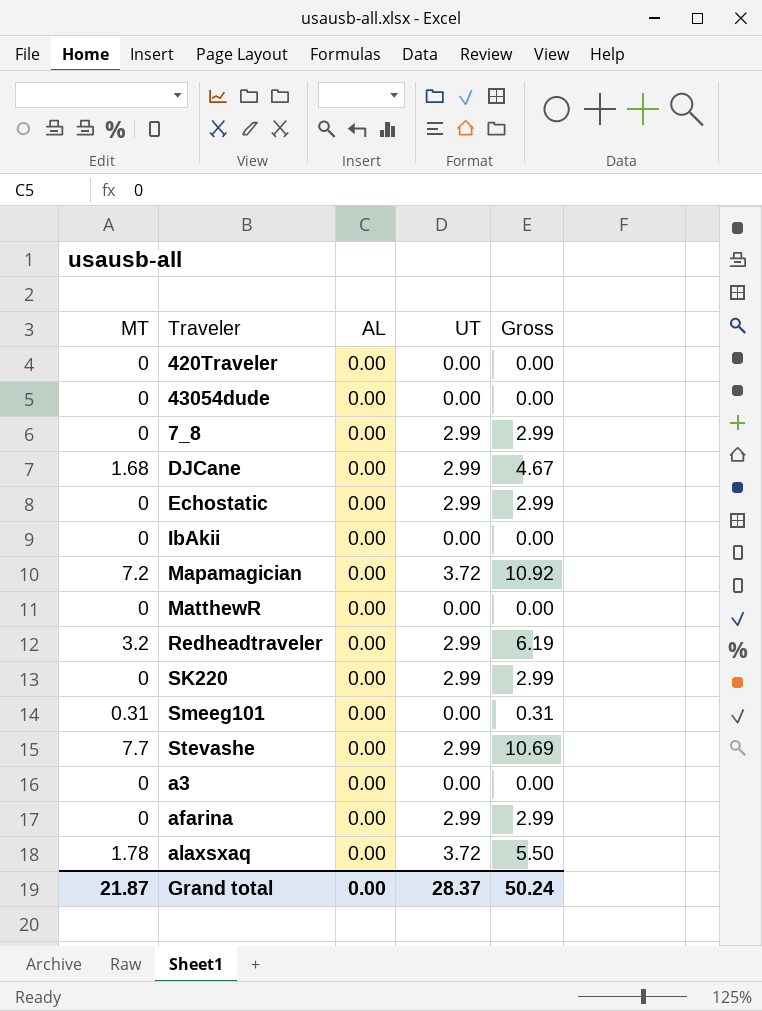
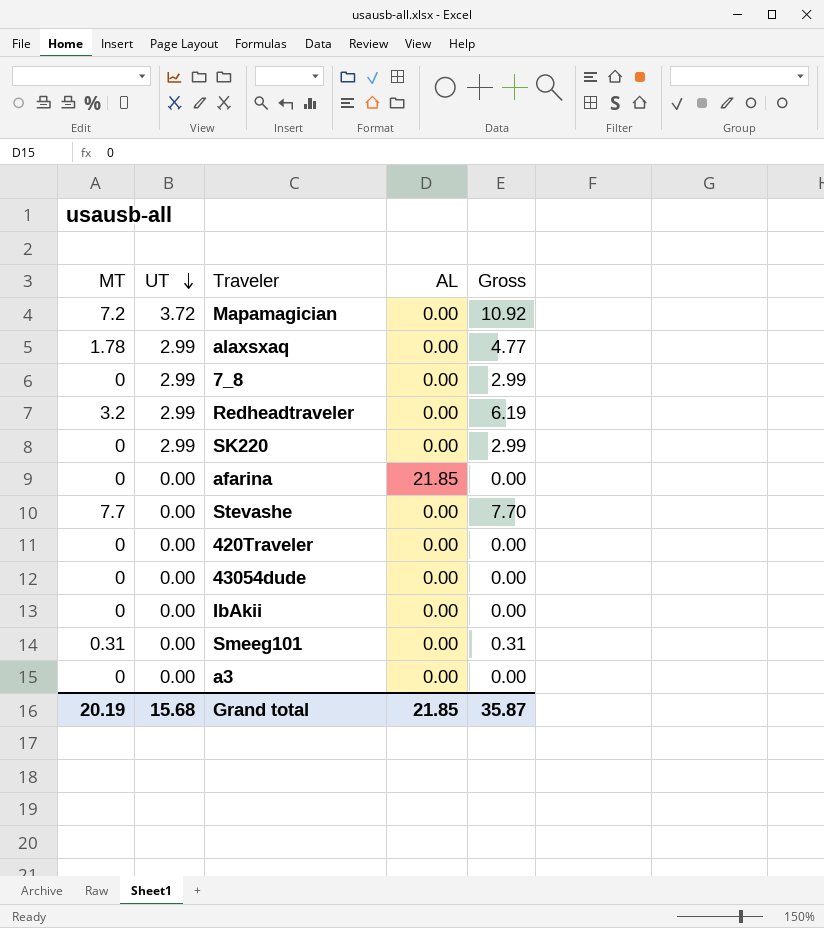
row order: none -> UT descending
column UT | position: 4 -> 2
row DJCane: 1.68 | 0.00 | 2.99 | 4.67 -> none
row Echostatic: 0 | 0.00 | 2.99 | 2.99 -> none
row MatthewR: 0 | 0.00 | 0.00 | 0.00 -> none
alaxsxaq | UT: 3.72 -> 2.99
alaxsxaq | Gross: 5.50 -> 4.77
afarina | UT: 2.99 -> 0.00
afarina | AL: 0.00 -> 21.85
afarina | Gross: 2.99 -> 0.00
Stevashe | UT: 2.99 -> 0.00
Stevashe | Gross: 10.69 -> 7.70
Grand total | MT: 21.87 -> 20.19
Grand total | UT: 28.37 -> 15.68
Grand total | AL: 0.00 -> 21.85
Grand total | Gross: 50.24 -> 35.87

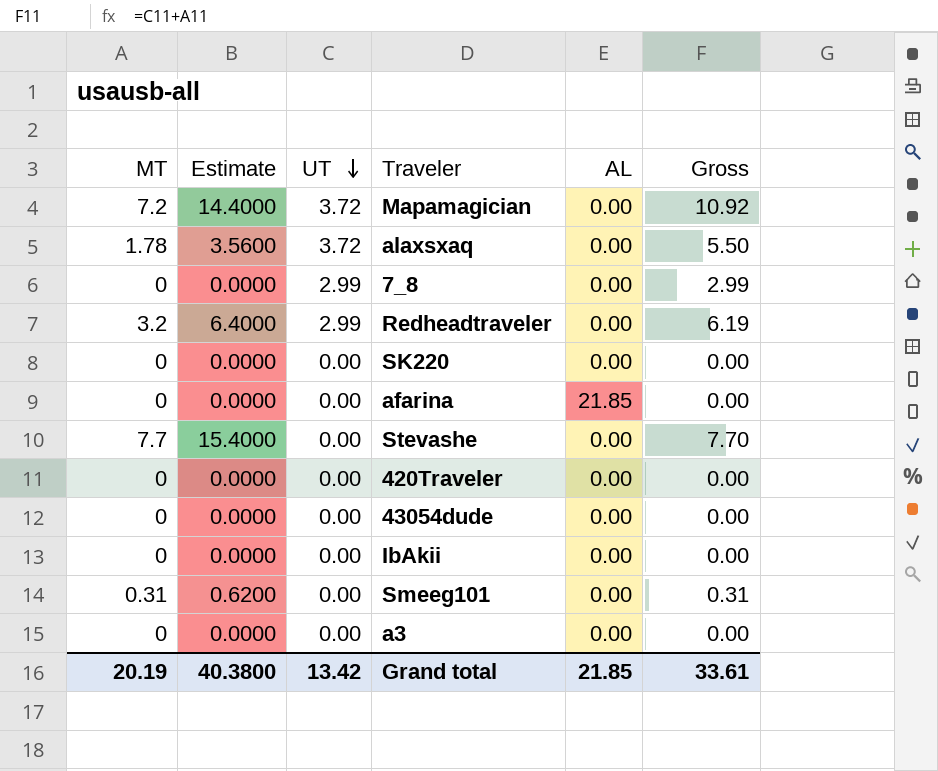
column Estimate | formula: none -> [MT] * 2
alaxsxaq | UT: 2.99 -> 3.72
alaxsxaq | Gross: 4.77 -> 5.50
SK220 | UT: 2.99 -> 0.00
SK220 | Gross: 2.99 -> 0.00
Grand total | UT: 15.68 -> 13.42
Grand total | Gross: 35.87 -> 33.61

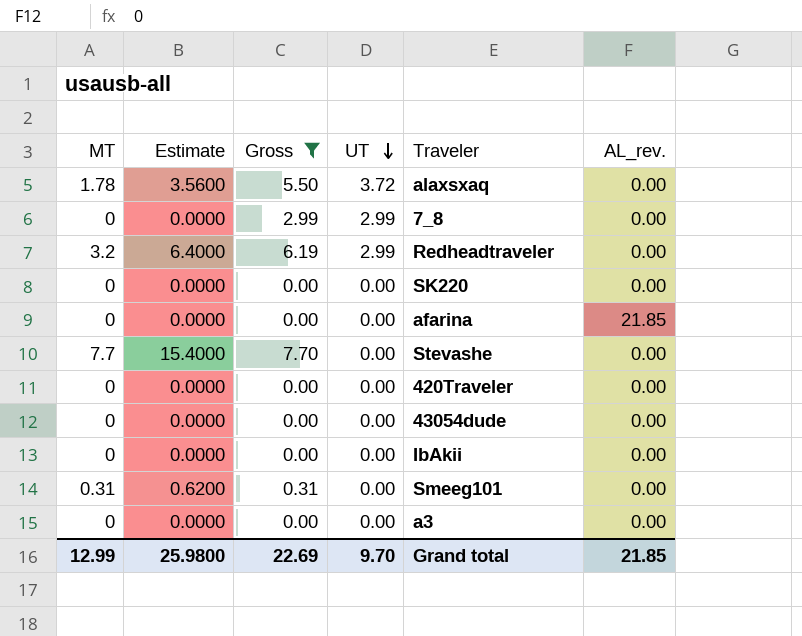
filter: none -> Gross != 10.92
column Gross | position: 6 -> 3
column name: AL -> AL_rev.
Grand total | MT: 20.19 -> 12.99
Grand total | Estimate: 40.3800 -> 25.9800
Grand total | Gross: 33.61 -> 22.69
Grand total | UT: 13.42 -> 9.70

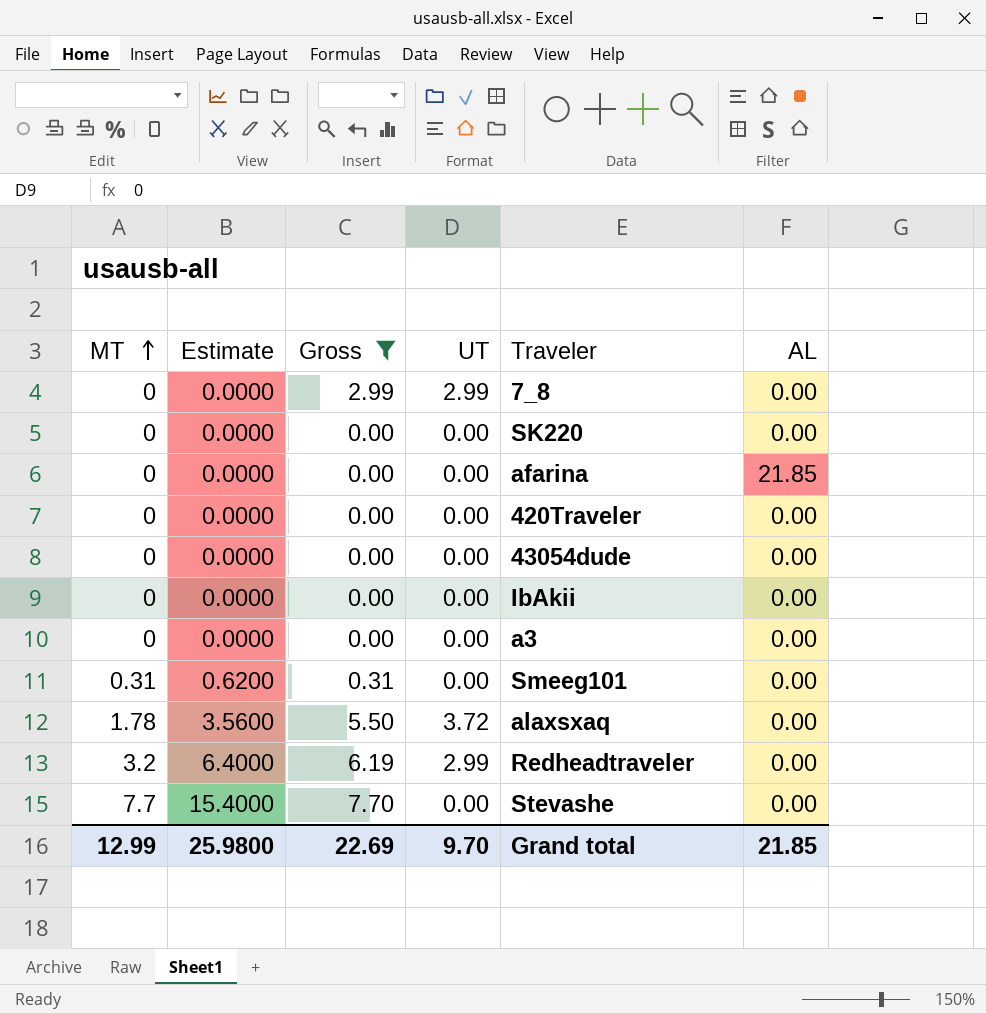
row order: UT descending -> MT ascending
column name: AL_rev. -> AL

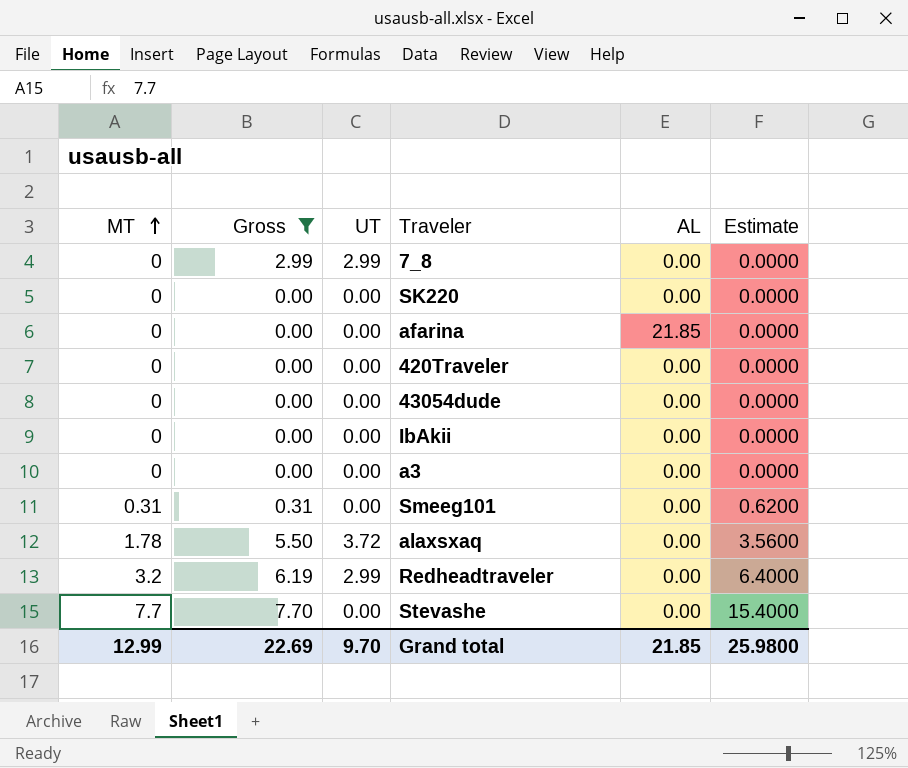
column Estimate | position: 2 -> 6

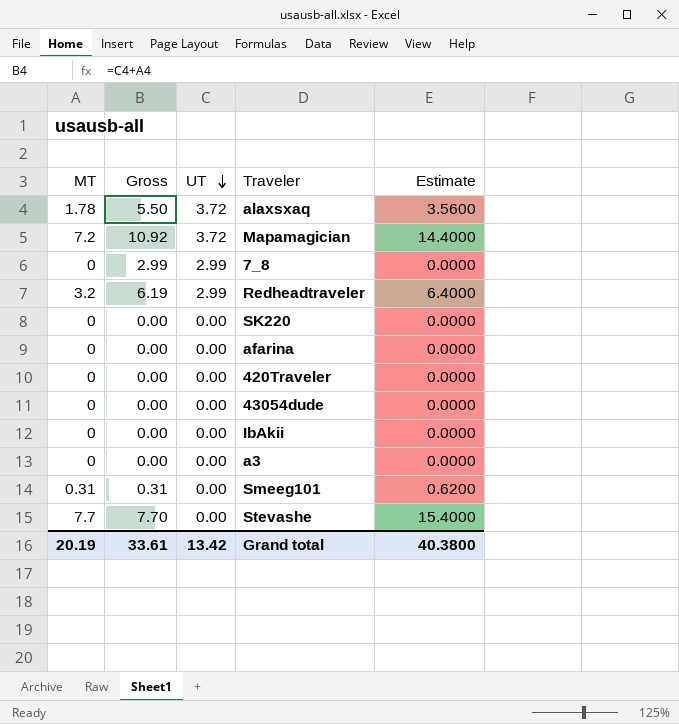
filter: Gross != 10.92 -> none
row order: MT ascending -> UT descending
column AL | position: 5 -> none
Grand total | MT: 12.99 -> 20.19
Grand total | Gross: 22.69 -> 33.61
Grand total | UT: 9.70 -> 13.42
Grand total | Estimate: 25.9800 -> 40.3800

